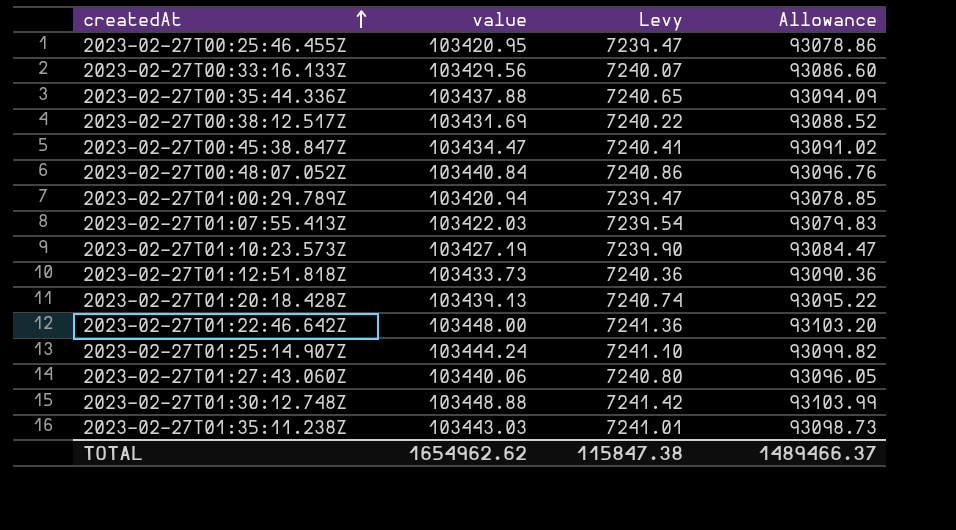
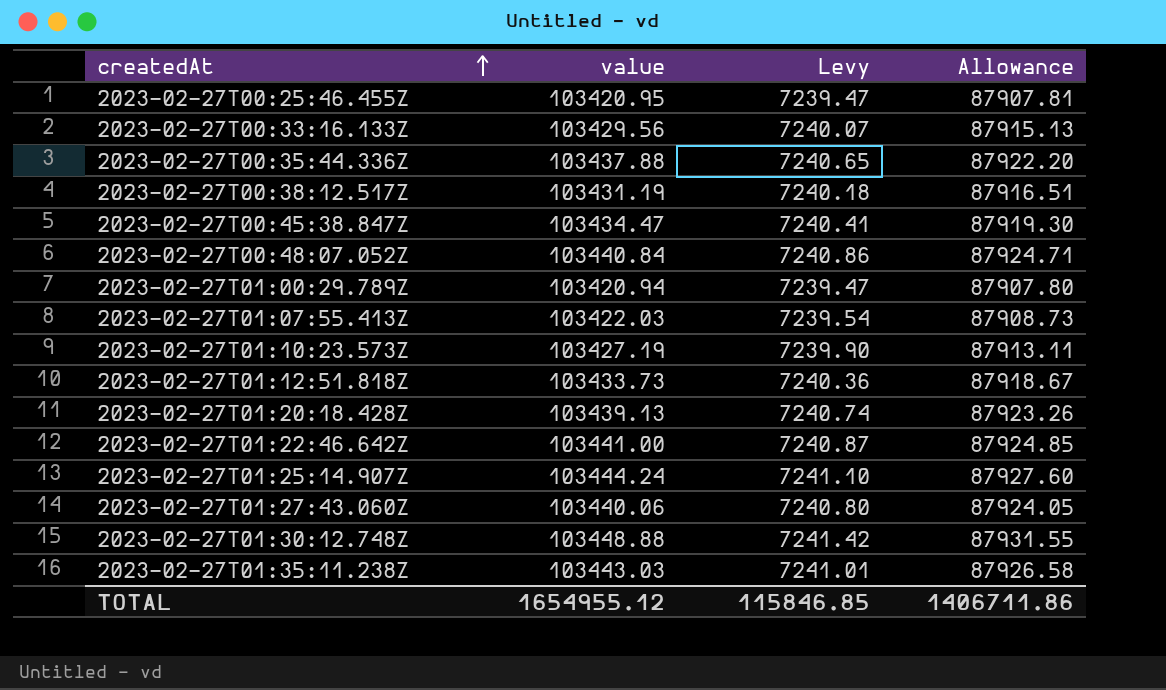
column Allowance | formula: [value] * 0.9 -> [value] * 0.85
2023-02-27T00:38:12.517Z | value: 103431.69 -> 103431.19
2023-02-27T00:38:12.517Z | Levy: 7240.22 -> 7240.18
2023-02-27T01:22:46.642Z | value: 103448.00 -> 103441.00
2023-02-27T01:22:46.642Z | Levy: 7241.36 -> 7240.87
TOTAL | value: 1654962.62 -> 1654955.12
TOTAL | Levy: 115847.38 -> 115846.85
TOTAL | Allowance: 1489466.37 -> 1406711.86

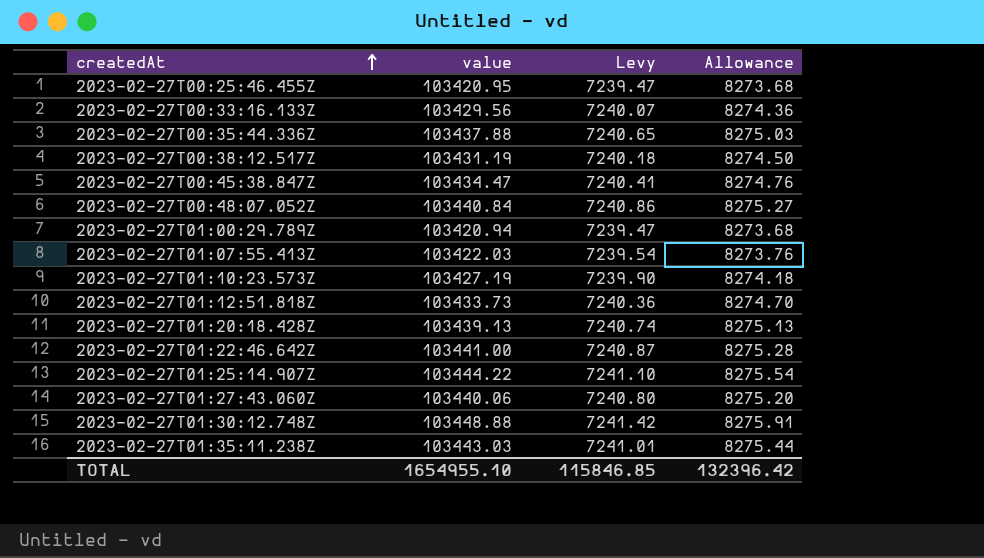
column Allowance | formula: [value] * 0.85 -> [value] * 0.08
2023-02-27T01:25:14.907Z | value: 103444.24 -> 103444.22
TOTAL | value: 1654955.12 -> 1654955.10
TOTAL | Allowance: 1406711.86 -> 132396.42

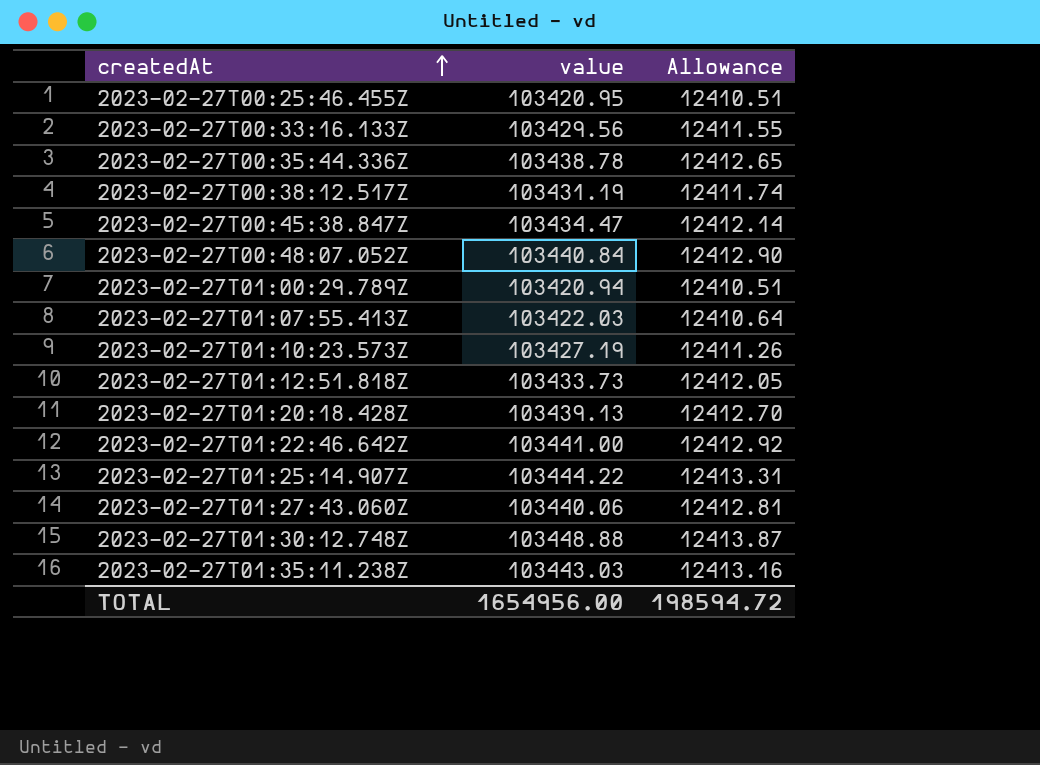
column Levy | formula: [value] * 0.07 -> none
column Allowance | formula: [value] * 0.08 -> [value] * 0.12
2023-02-27T00:35:44.336Z | value: 103437.88 -> 103438.78
TOTAL | value: 1654955.10 -> 1654956.00
TOTAL | Allowance: 132396.42 -> 198594.72

